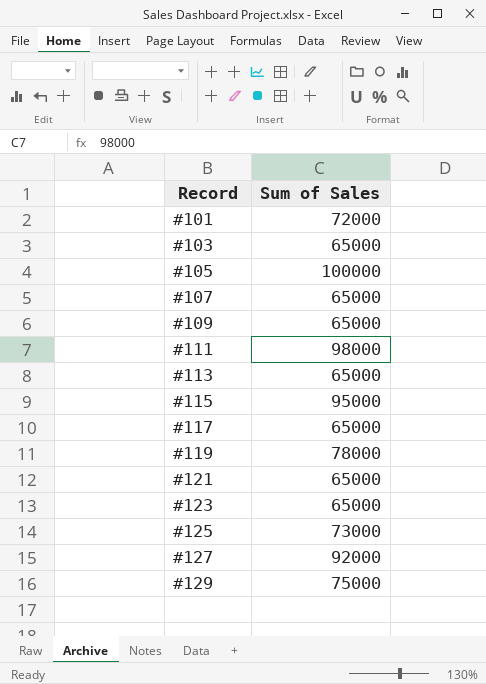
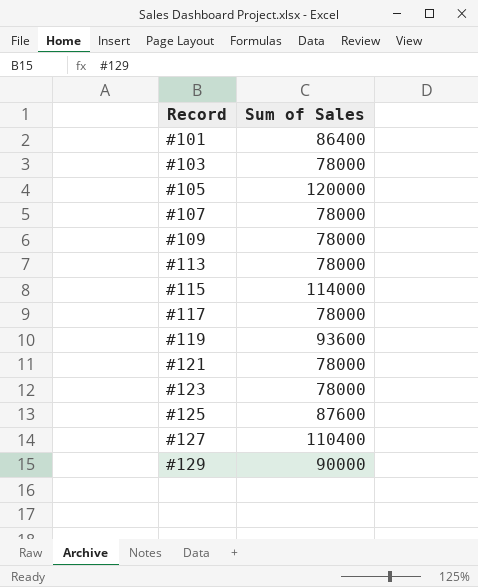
row #111: 98000 -> none
#101 | Sum of Sales: 72000 -> 86400
#103 | Sum of Sales: 65000 -> 78000
#105 | Sum of Sales: 100000 -> 120000
#107 | Sum of Sales: 65000 -> 78000
#109 | Sum of Sales: 65000 -> 78000
#113 | Sum of Sales: 65000 -> 78000
#115 | Sum of Sales: 95000 -> 114000
#117 | Sum of Sales: 65000 -> 78000
#119 | Sum of Sales: 78000 -> 93600
#121 | Sum of Sales: 65000 -> 78000
#123 | Sum of Sales: 65000 -> 78000
#125 | Sum of Sales: 73000 -> 87600
#127 | Sum of Sales: 92000 -> 110400
#129 | Sum of Sales: 75000 -> 90000

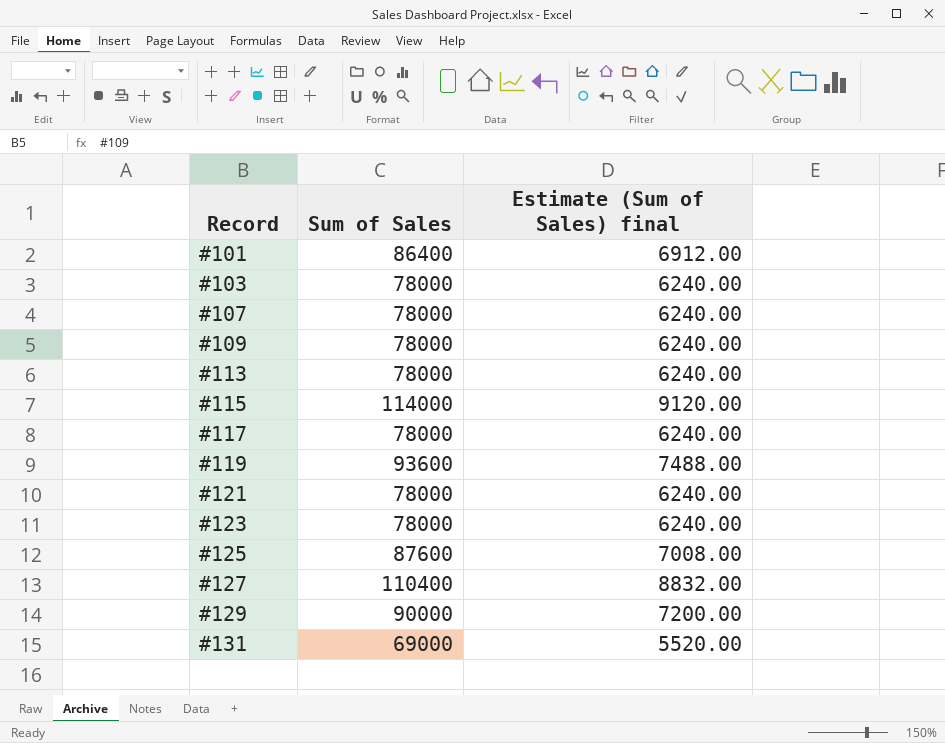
column Estimate (Sum of Sales) final | formula: none -> [Sum of Sales] * 0.08
row #105: 120000 -> none
row #131: none -> 69000 | 5520.00

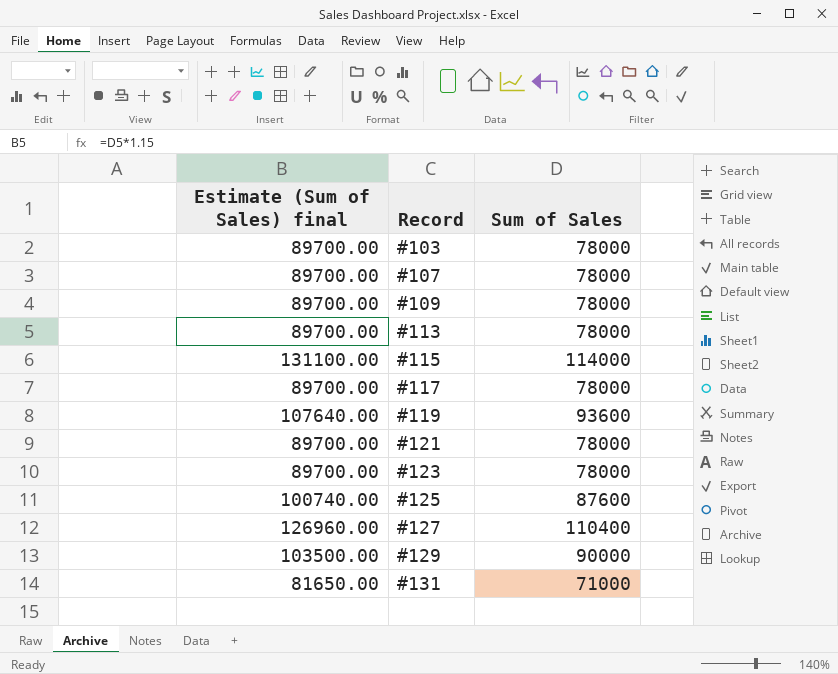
column Estimate (Sum of Sales) final | formula: [Sum of Sales] * 0.08 -> [Sum of Sales] * 1.15
column Estimate (Sum of Sales) final | position: 3 -> 1
row #101: 86400 | 6912.00 -> none
#131 | Sum of Sales: 69000 -> 71000

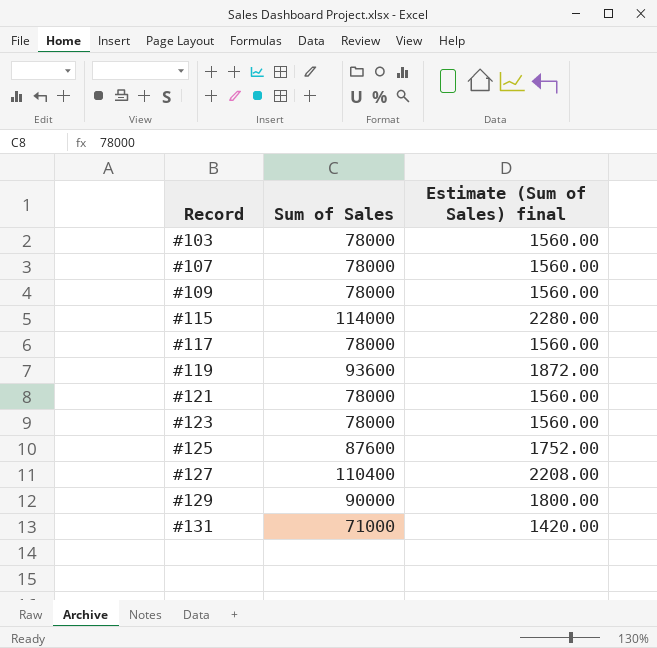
column Estimate (Sum of Sales) final | formula: [Sum of Sales] * 1.15 -> [Sum of Sales] * 0.02
column Estimate (Sum of Sales) final | position: 1 -> 3
row #113: 89700.00 | 78000 -> none

